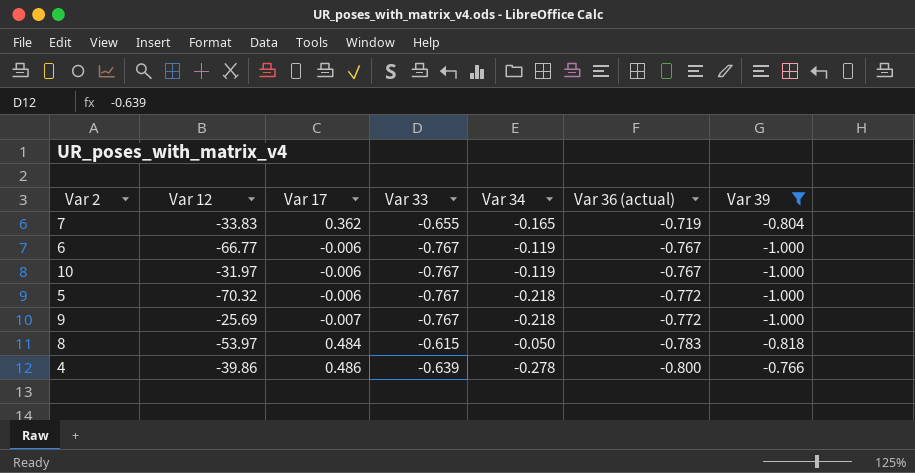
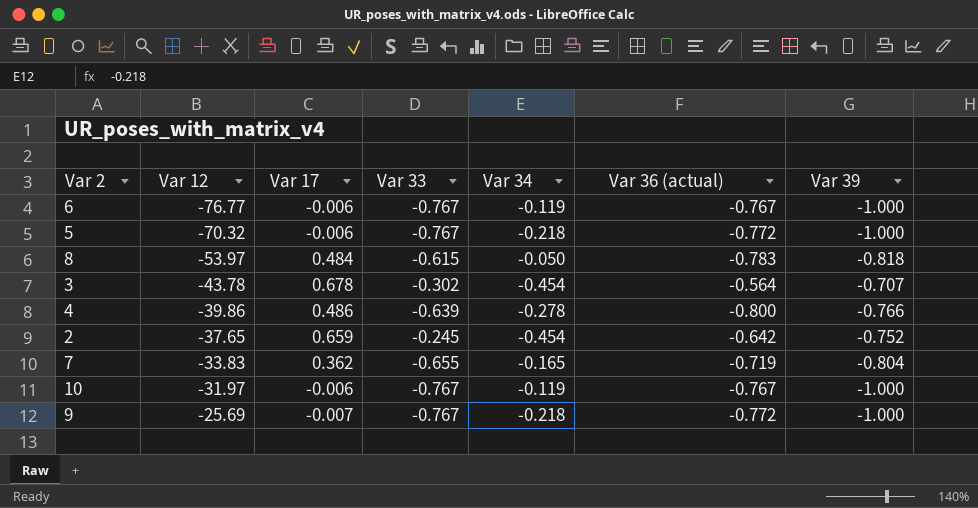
filter: Var 39 <= -0.766 -> none
row order: Var 36 (actual) descending -> Var 12 ascending
6 | Var 12: -66.77 -> -76.77

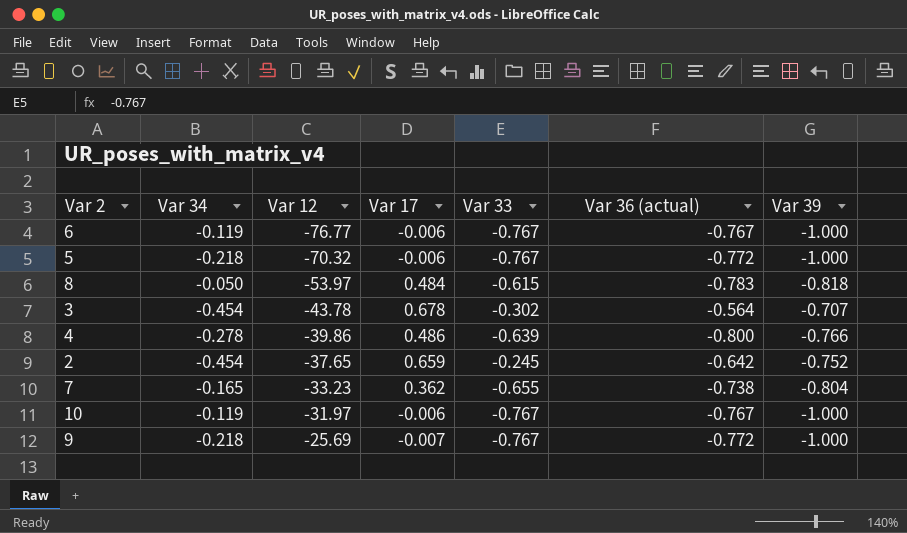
column Var 34 | position: 5 -> 2
7 | Var 12: -33.83 -> -33.23
7 | Var 36 (actual): -0.719 -> -0.738

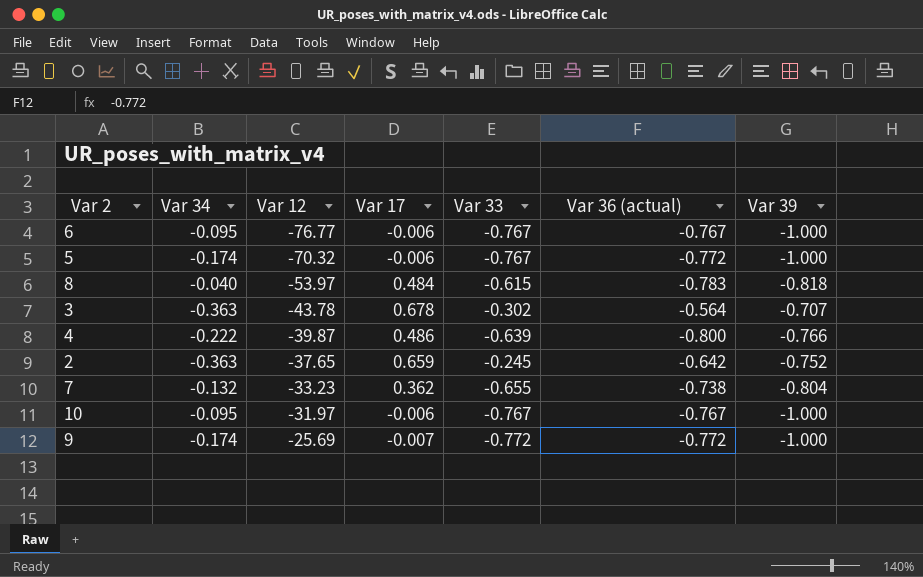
6 | Var 34: -0.119 -> -0.095
5 | Var 34: -0.218 -> -0.174
8 | Var 34: -0.050 -> -0.040
3 | Var 34: -0.454 -> -0.363
4 | Var 34: -0.278 -> -0.222
4 | Var 12: -39.86 -> -39.87
2 | Var 34: -0.454 -> -0.363
7 | Var 34: -0.165 -> -0.132
10 | Var 34: -0.119 -> -0.095
9 | Var 34: -0.218 -> -0.174
9 | Var 33: -0.767 -> -0.772

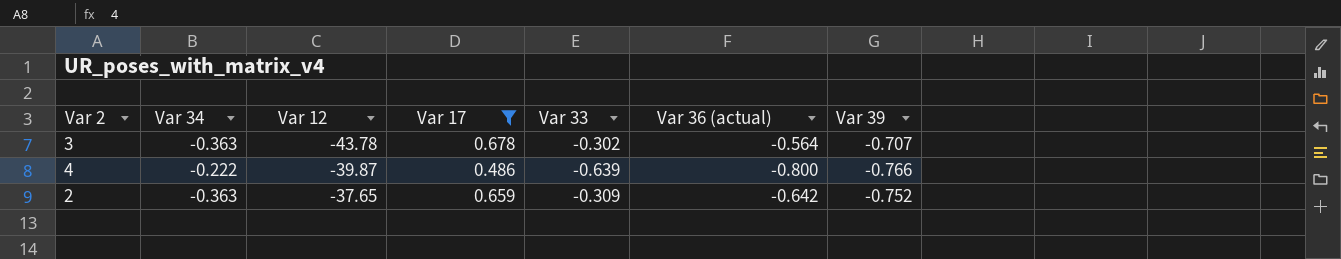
filter: none -> Var 17 >= 0.486
2 | Var 33: -0.245 -> -0.309

